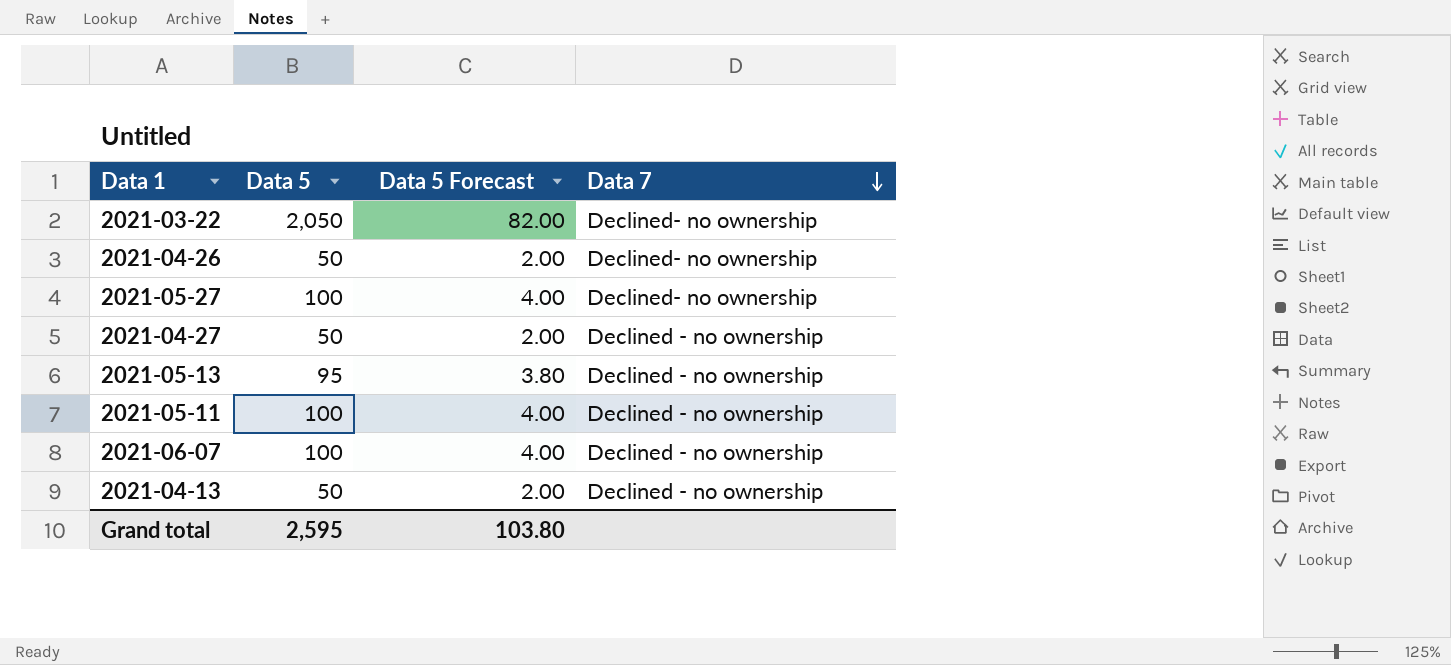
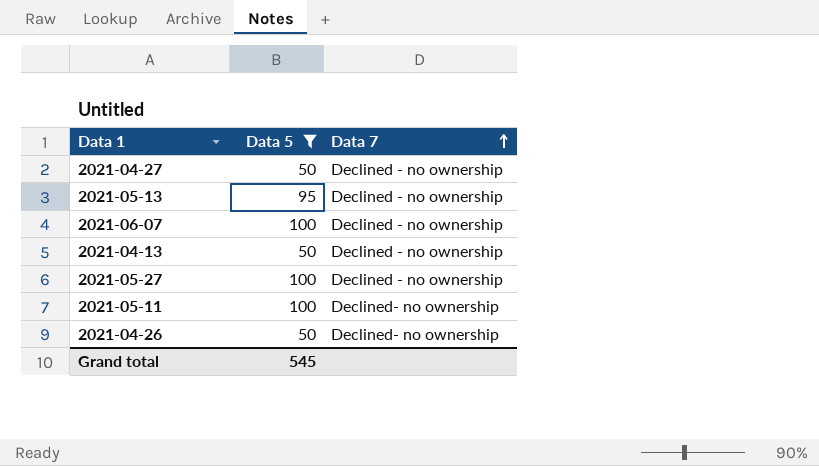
filter: none -> Data 5 != 2,050
row order: Data 7 descending -> Data 7 ascending
column Data 5 Forecast | formula: [Data 5] * 0.04 -> none
2021-05-27 | Data 7: Declined- no ownership -> Declined - no ownership
2021-05-11 | Data 7: Declined - no ownership -> Declined- no ownership
Grand total | Data 5: 2,595 -> 545

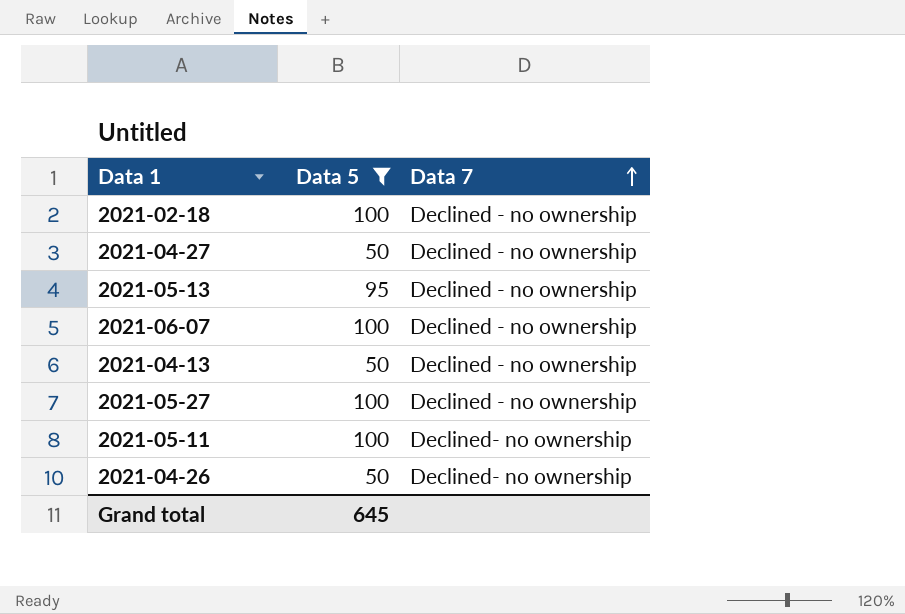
row 2021-02-18: none -> 100 | Declined - no ownership
Grand total | Data 5: 545 -> 645

